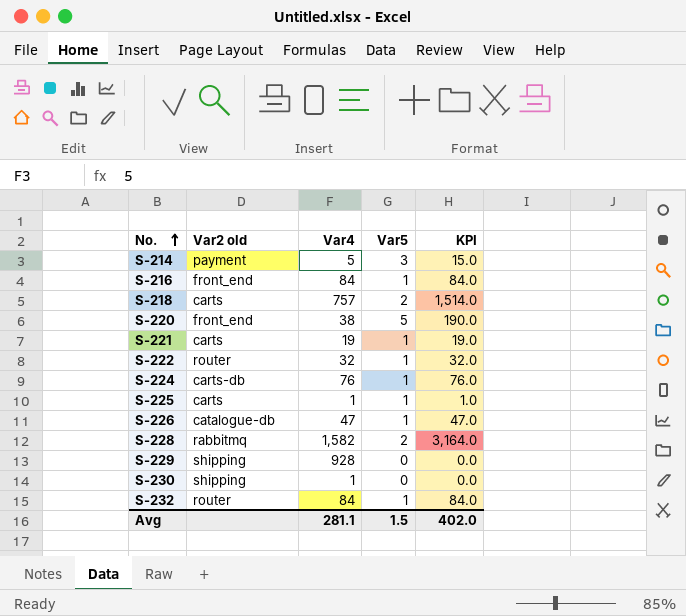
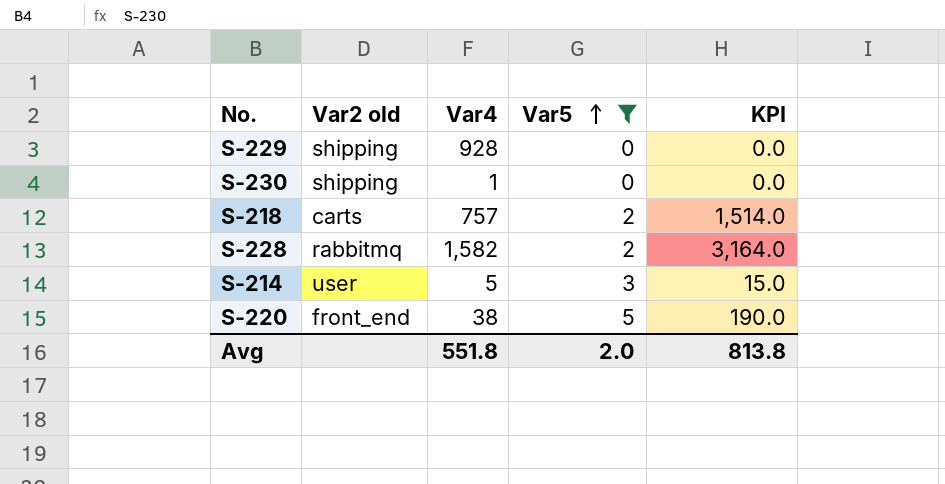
filter: none -> Var5 != 1
row order: No. ascending -> Var5 ascending
S-214 | Var2 old: payment -> user
Avg | Var4: 281.1 -> 551.8
Avg | Var5: 1.5 -> 2.0
Avg | KPI: 402.0 -> 813.8

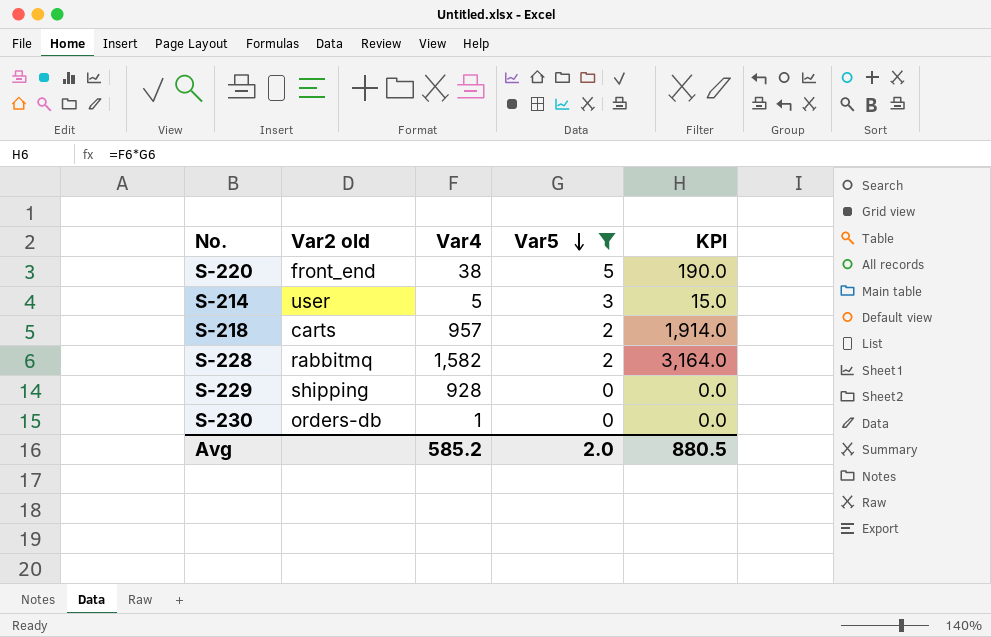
row order: Var5 ascending -> Var5 descending
S-218 | Var4: 757 -> 957
S-218 | KPI: 1,514.0 -> 1,914.0
S-230 | Var2 old: shipping -> orders-db
Avg | Var4: 551.8 -> 585.2
Avg | KPI: 813.8 -> 880.5

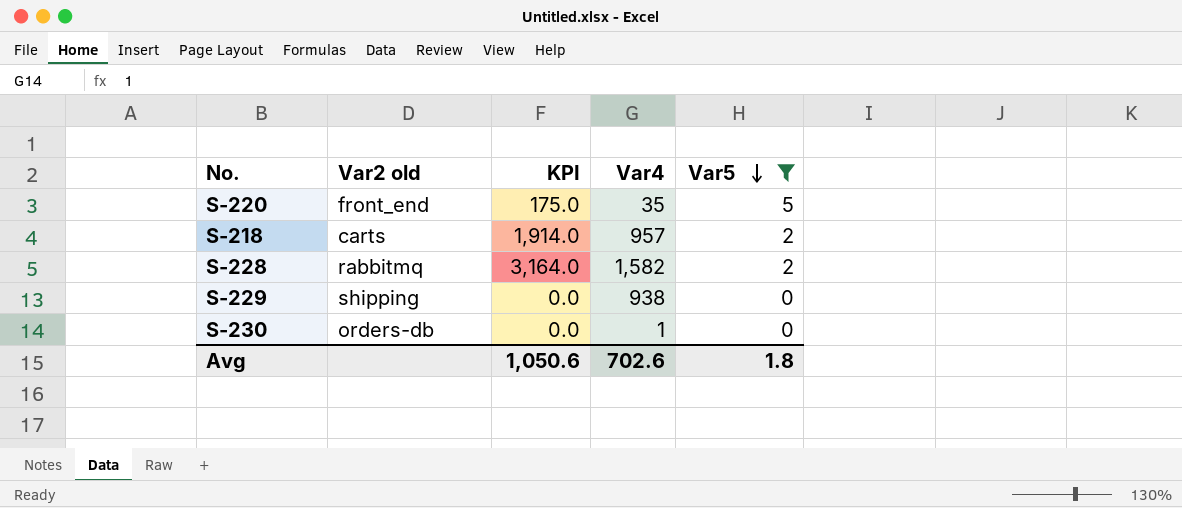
column KPI | position: 5 -> 3
row S-214: user | 5 | 3 | 15.0 -> none
S-220 | KPI: 190.0 -> 175.0
S-220 | Var4: 38 -> 35
S-229 | Var4: 928 -> 938
Avg | KPI: 880.5 -> 1,050.6
Avg | Var4: 585.2 -> 702.6
Avg | Var5: 2.0 -> 1.8

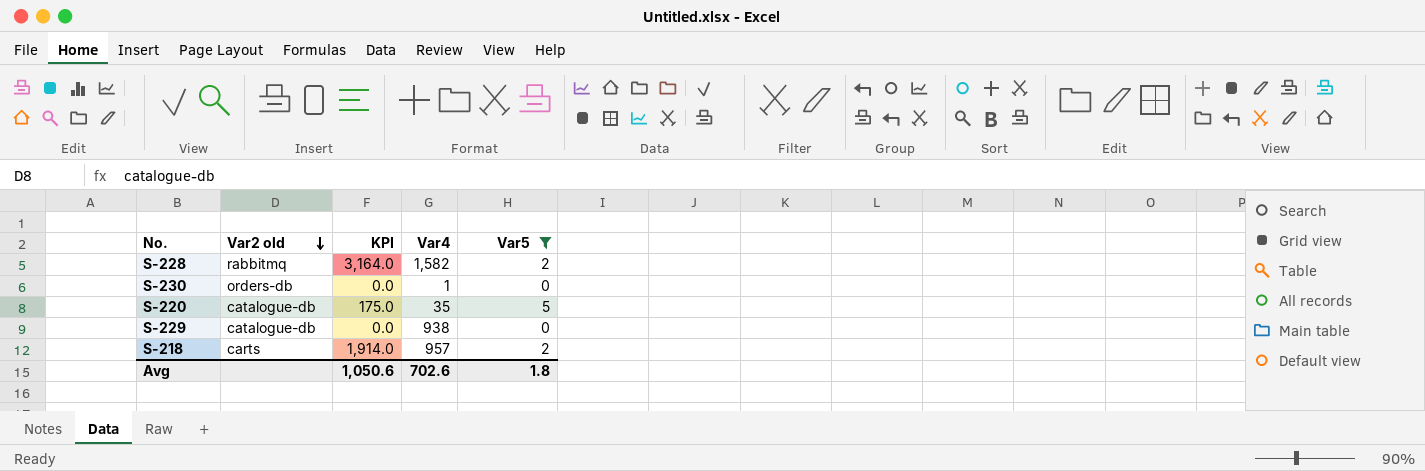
row order: Var5 descending -> Var2 old descending
S-220 | Var2 old: front_end -> catalogue-db
S-229 | Var2 old: shipping -> catalogue-db

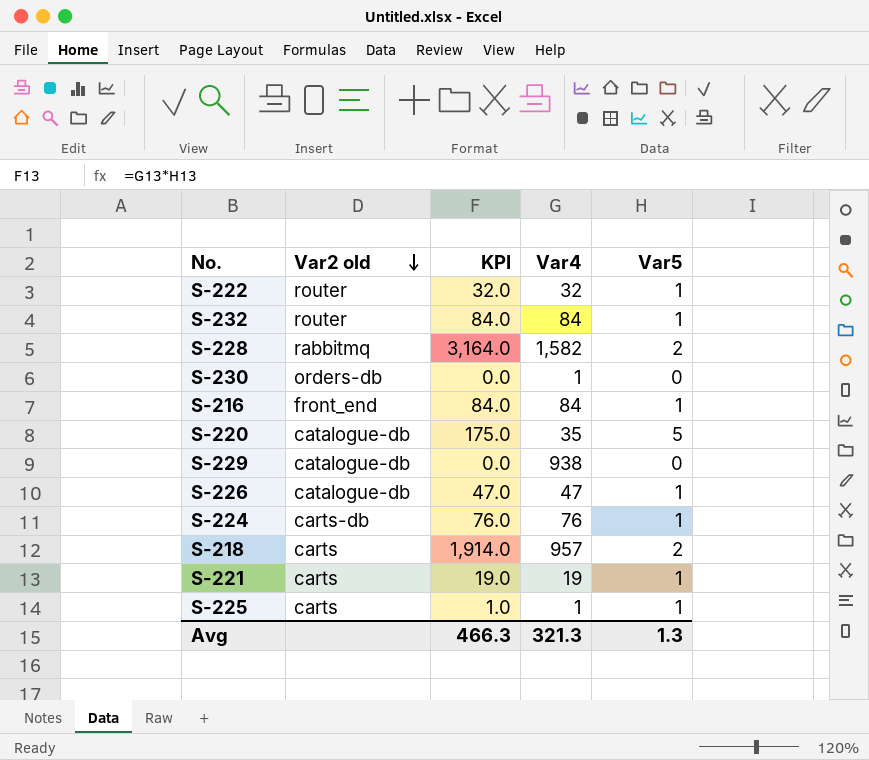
filter: Var5 != 1 -> none
Avg | KPI: 1,050.6 -> 466.3
Avg | Var4: 702.6 -> 321.3
Avg | Var5: 1.8 -> 1.3

